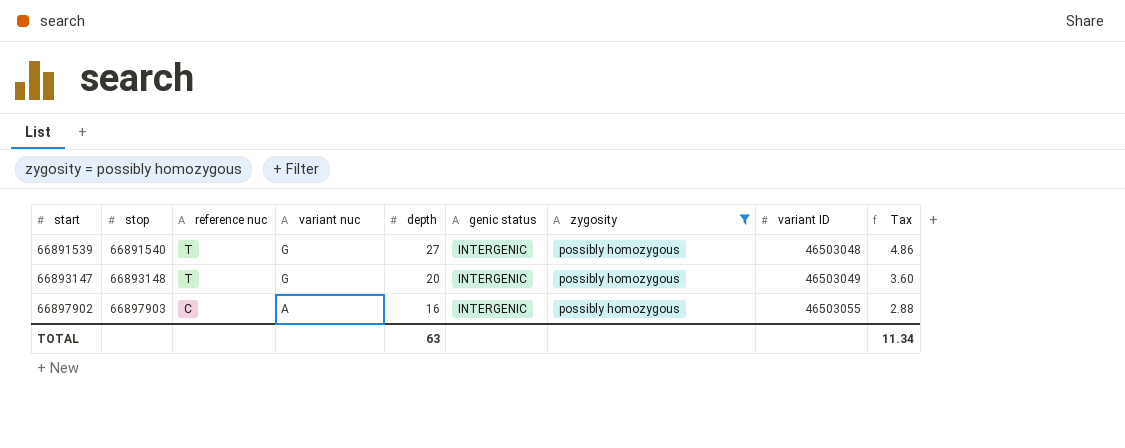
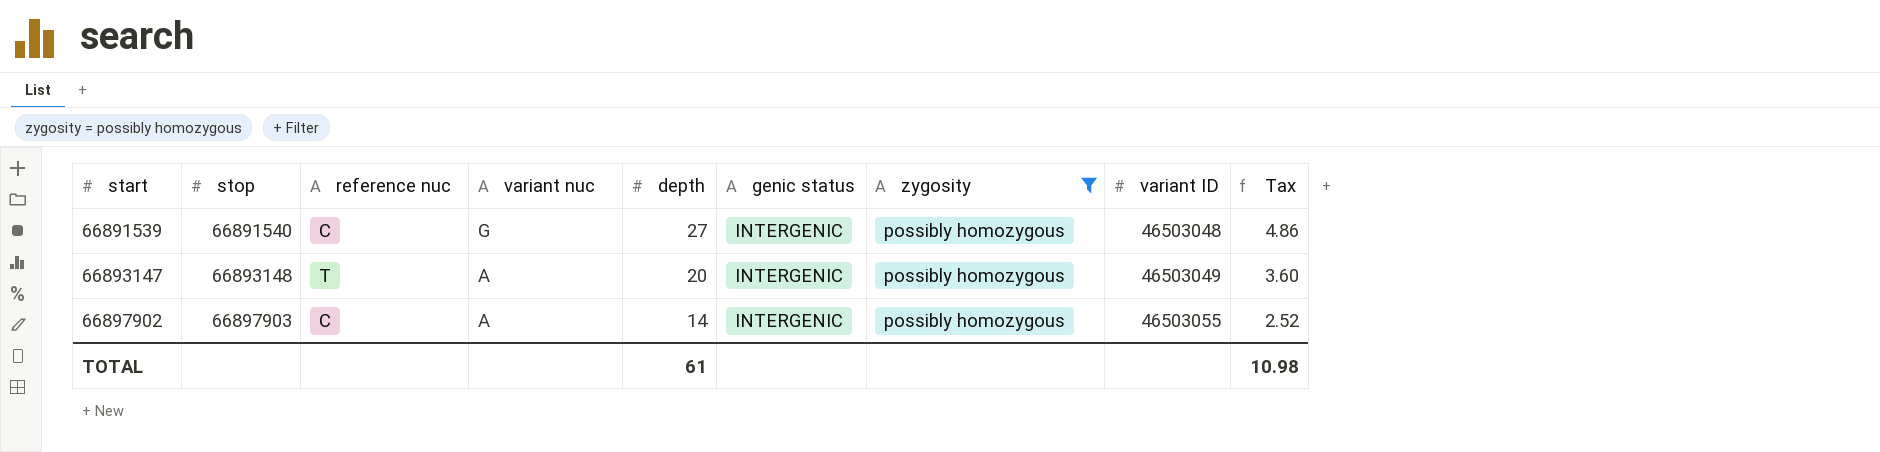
66891539 | reference nuc: T -> C
66893147 | variant nuc: G -> A
66897902 | depth: 16 -> 14
66897902 | Tax: 2.88 -> 2.52
TOTAL | depth: 63 -> 61
TOTAL | Tax: 11.34 -> 10.98

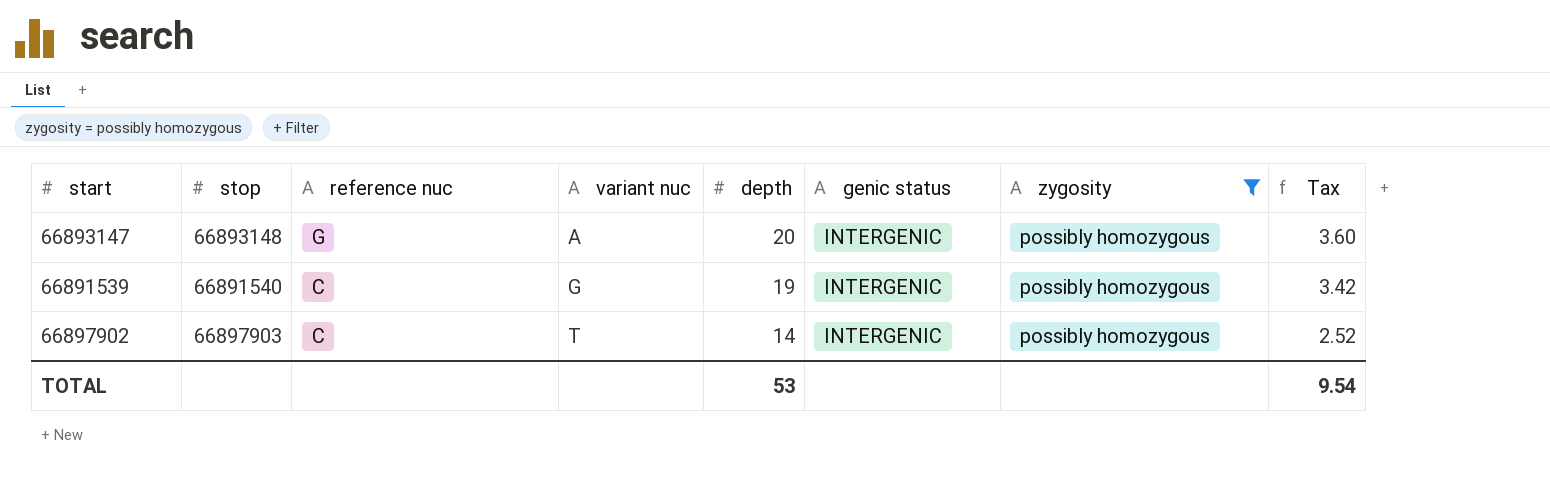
row order: start ascending -> reference nuc descending
column variant ID | position: 8 -> none
66893147 | reference nuc: T -> G
66891539 | depth: 27 -> 19
66891539 | Tax: 4.86 -> 3.42
66897902 | variant nuc: A -> T
TOTAL | depth: 61 -> 53
TOTAL | Tax: 10.98 -> 9.54

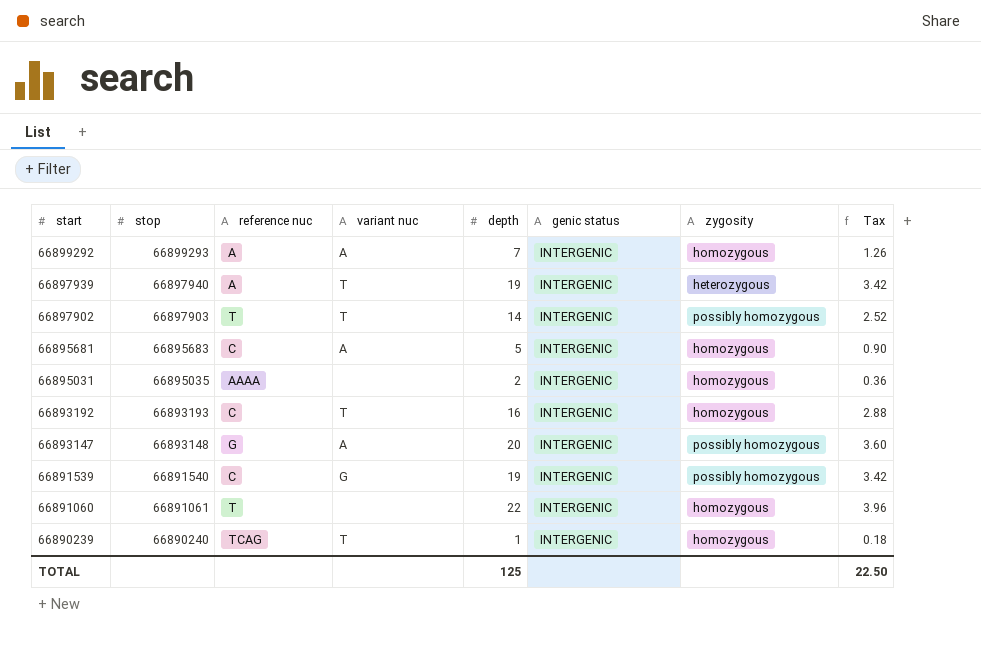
filter: zygosity = possibly homozygous -> none
row order: reference nuc descending -> start descending
66897902 | reference nuc: C -> T
TOTAL | depth: 53 -> 125
TOTAL | Tax: 9.54 -> 22.50

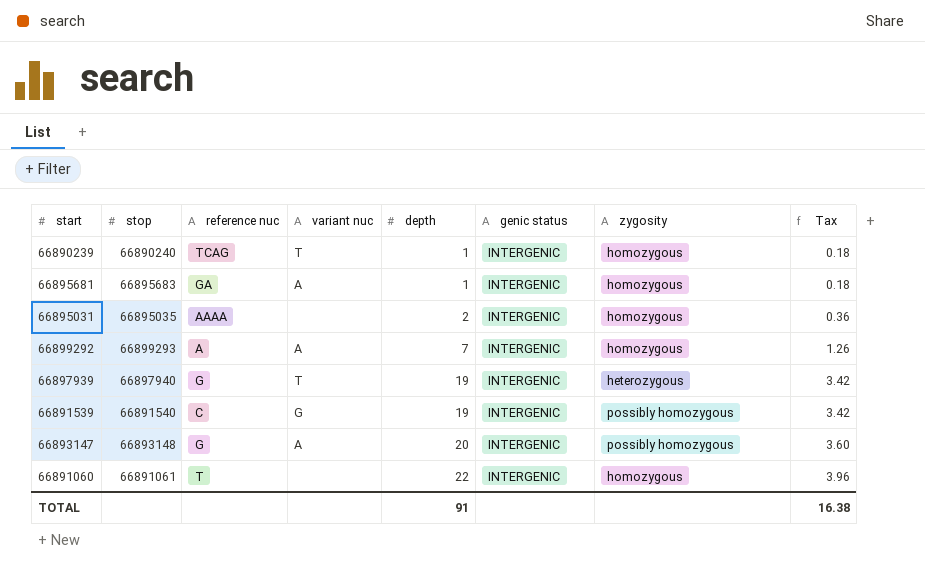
row order: start descending -> depth ascending
row 66897902: 66897903 | T | T | 14 | INTERGENIC | possibly homozygous | 2.52 -> none
row 66893192: 66893193 | C | T | 16 | INTERGENIC | homozygous | 2.88 -> none
66895681 | reference nuc: C -> GA
66895681 | depth: 5 -> 1
66895681 | Tax: 0.90 -> 0.18
66897939 | reference nuc: A -> G
TOTAL | depth: 125 -> 91
TOTAL | Tax: 22.50 -> 16.38

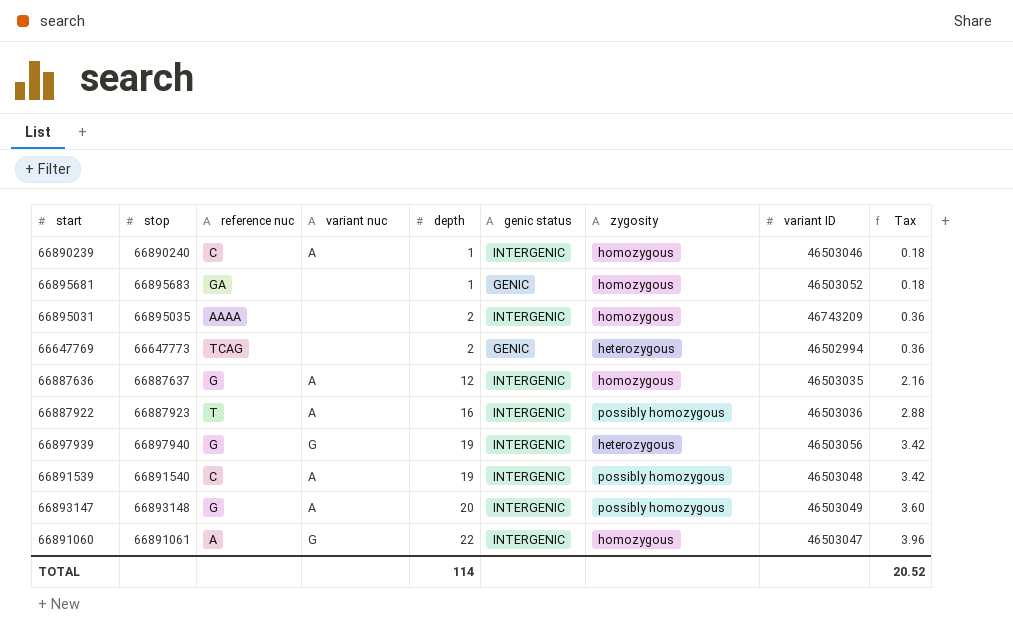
column variant ID | position: none -> 8
row 66899292: 66899293 | A | A | 7 | INTERGENIC | homozygous | 1.26 -> none
66890239 | reference nuc: TCAG -> C
66890239 | variant nuc: T -> A
66895681 | variant nuc: A -> none
66895681 | genic status: INTERGENIC -> GENIC
row 66647769: none -> 66647773 | TCAG | none | 2 | GENIC | heterozygous | 46502994 | 0.36
row 66887636: none -> 66887637 | G | A | 12 | INTERGENIC | homozygous | 46503035 | 2.16
row 66887922: none -> 66887923 | T | A | 16 | INTERGENIC | possibly homozygous | 46503036 | 2.88
66897939 | variant nuc: T -> G
66891539 | variant nuc: G -> A
66891060 | reference nuc: T -> A
66891060 | variant nuc: none -> G
TOTAL | depth: 91 -> 114
TOTAL | Tax: 16.38 -> 20.52

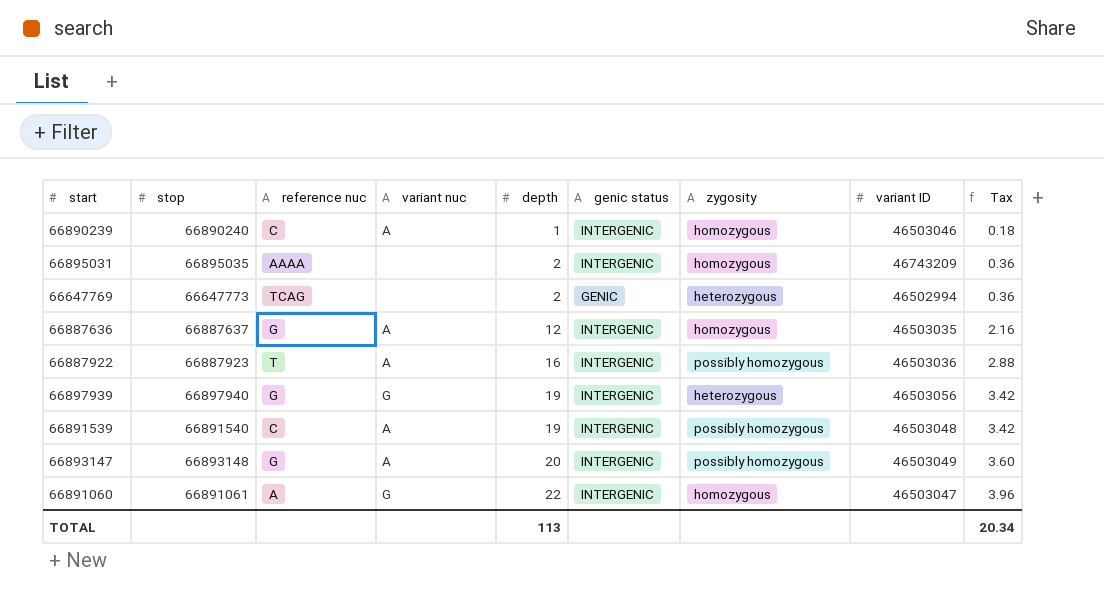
row 66895681: 66895683 | GA | none | 1 | GENIC | homozygous | 46503052 | 0.18 -> none
TOTAL | depth: 114 -> 113
TOTAL | Tax: 20.52 -> 20.34

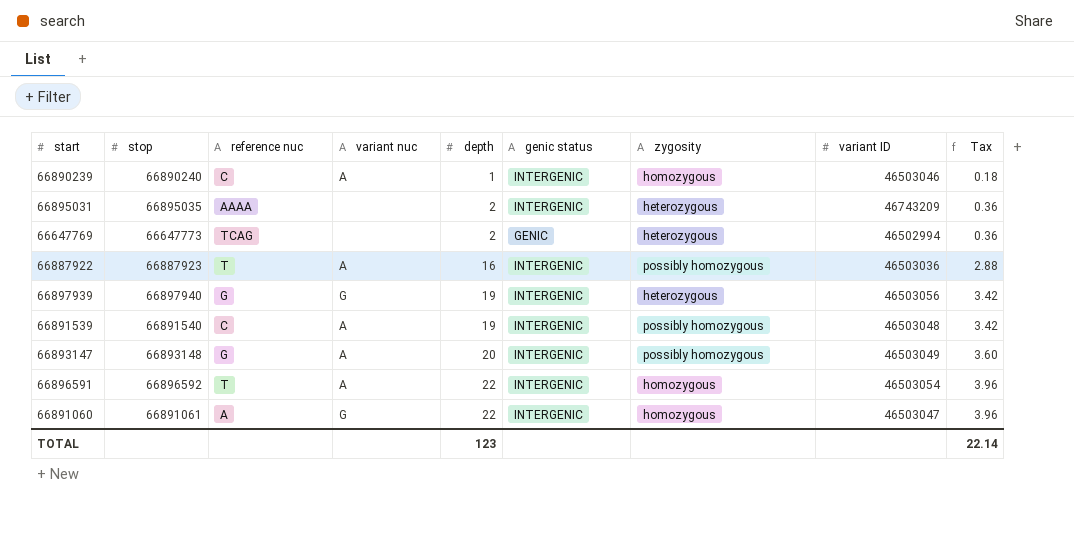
row 66887636: 66887637 | G | A | 12 | INTERGENIC | homozygous | 46503035 | 2.16 -> none
66895031 | zygosity: homozygous -> heterozygous
row 66896591: none -> 66896592 | T | A | 22 | INTERGENIC | homozygous | 46503054 | 3.96
TOTAL | depth: 113 -> 123
TOTAL | Tax: 20.34 -> 22.14

